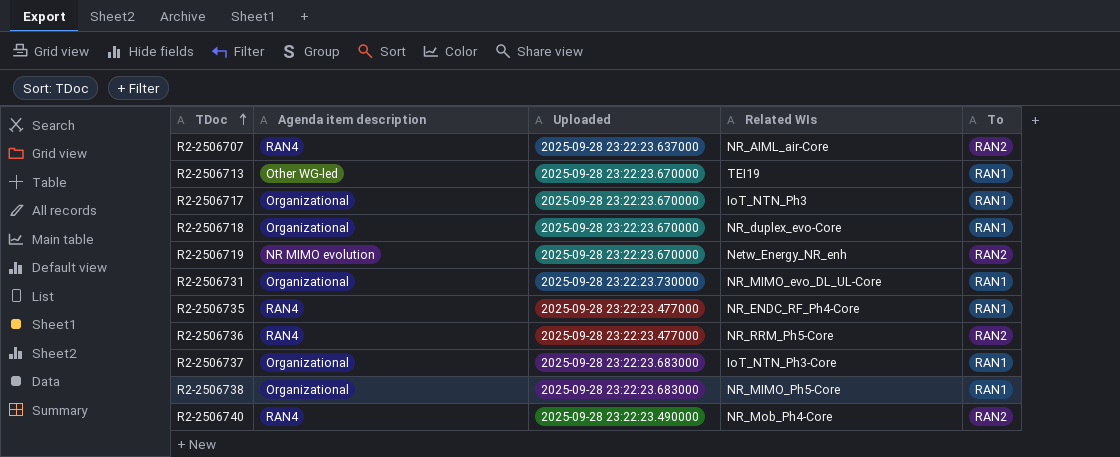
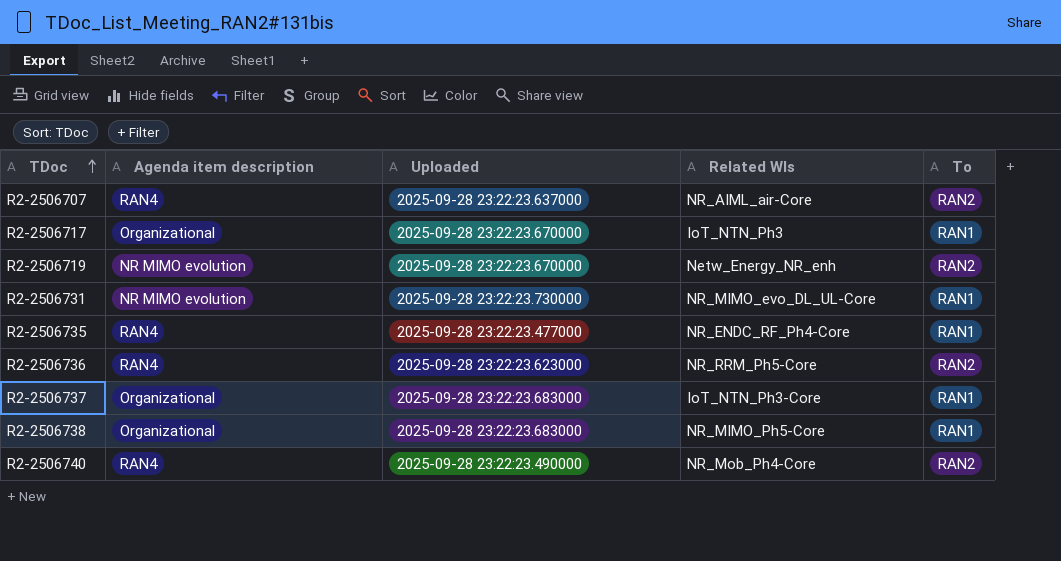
row R2-2506713: Other WG-led | 2025-09-28 23:22:23.670000 | TEI19 | RAN1 -> none
row R2-2506718: Organizational | 2025-09-28 23:22:23.670000 | NR_duplex_evo-Core | RAN1 -> none
R2-2506731 | Agenda item description: Organizational -> NR MIMO evolution
R2-2506736 | Uploaded: 2025-09-28 23:22:23.477000 -> 2025-09-28 23:22:23.623000

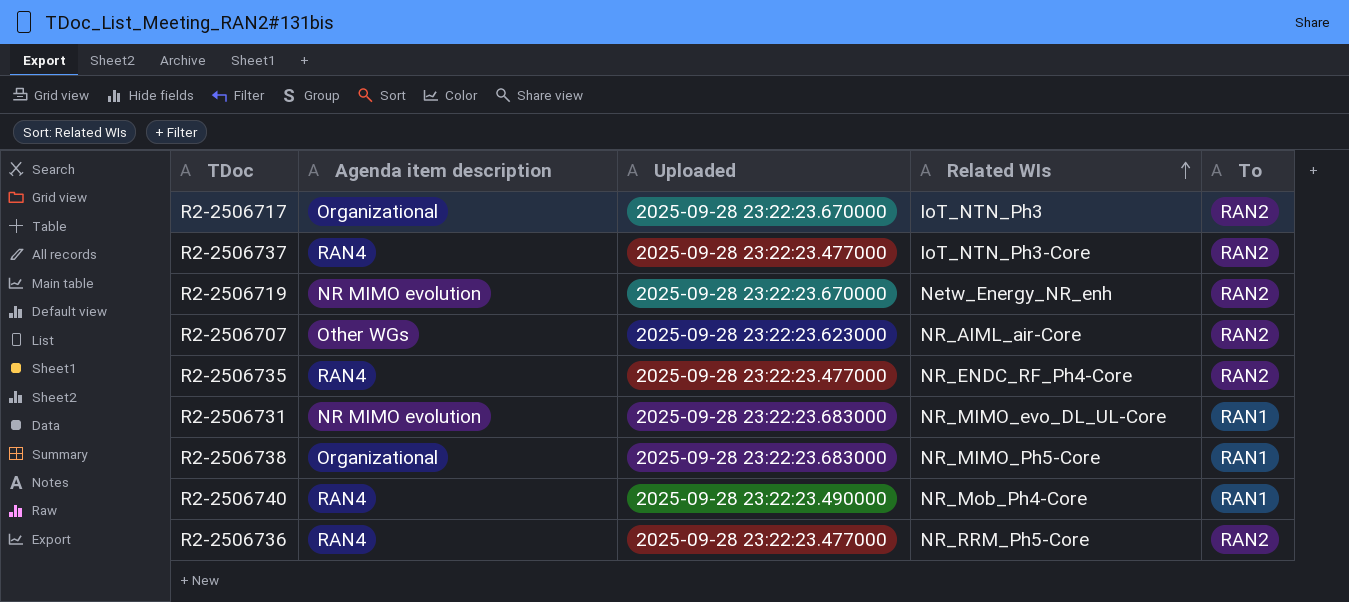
row order: TDoc ascending -> Related WIs ascending
R2-2506717 | To: RAN1 -> RAN2
R2-2506737 | Agenda item description: Organizational -> RAN4
R2-2506737 | Uploaded: 2025-09-28 23:22:23.683000 -> 2025-09-28 23:22:23.477000
R2-2506737 | To: RAN1 -> RAN2
R2-2506707 | Agenda item description: RAN4 -> Other WGs
R2-2506707 | Uploaded: 2025-09-28 23:22:23.637000 -> 2025-09-28 23:22:23.623000
R2-2506735 | To: RAN1 -> RAN2
R2-2506731 | Uploaded: 2025-09-28 23:22:23.730000 -> 2025-09-28 23:22:23.683000
R2-2506740 | To: RAN2 -> RAN1
R2-2506736 | Uploaded: 2025-09-28 23:22:23.623000 -> 2025-09-28 23:22:23.477000

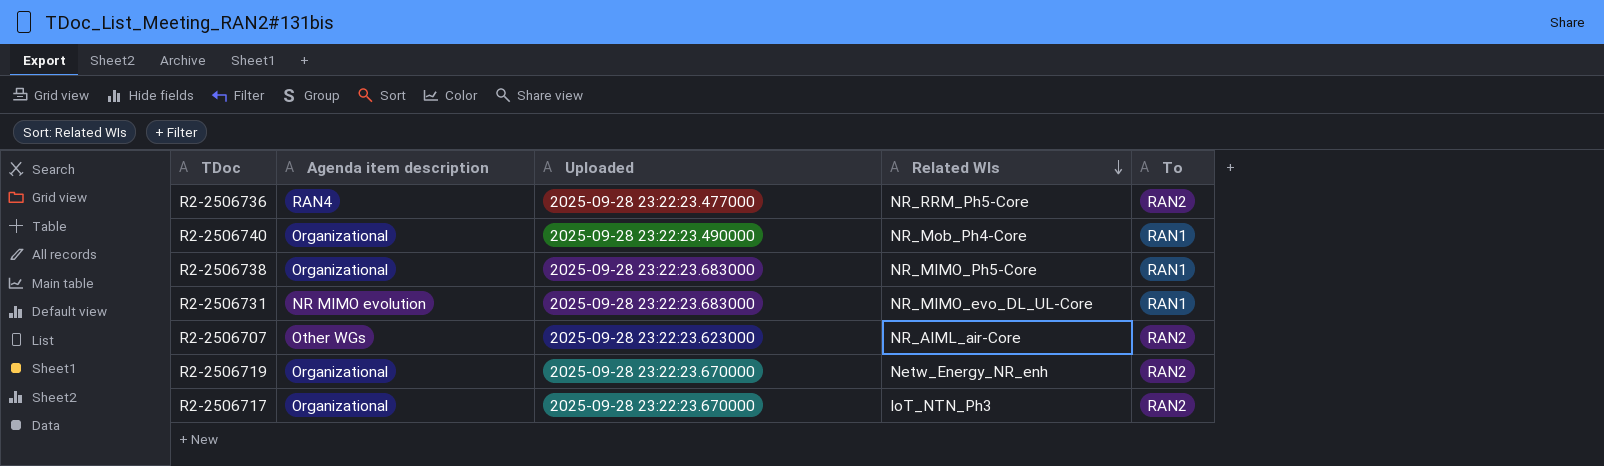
row order: Related WIs ascending -> Related WIs descending
row R2-2506737: RAN4 | 2025-09-28 23:22:23.477000 | IoT_NTN_Ph3-Core | RAN2 -> none
row R2-2506735: RAN4 | 2025-09-28 23:22:23.477000 | NR_ENDC_RF_Ph4-Core | RAN2 -> none
R2-2506740 | Agenda item description: RAN4 -> Organizational
R2-2506719 | Agenda item description: NR MIMO evolution -> Organizational

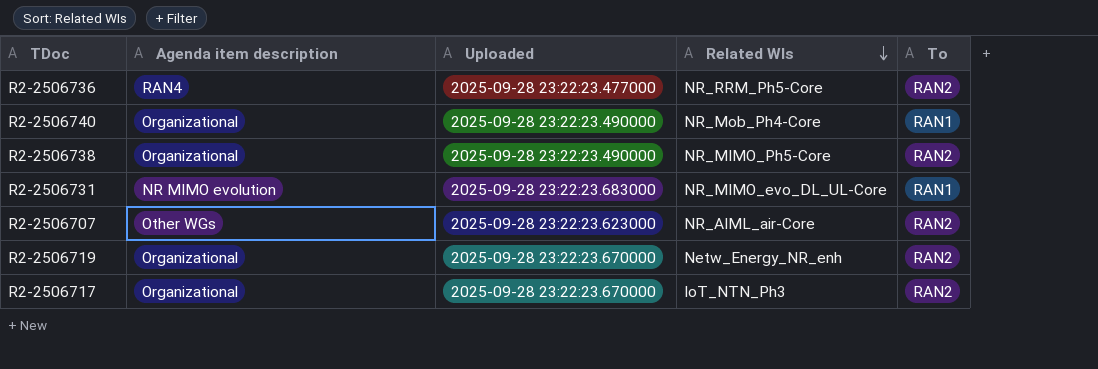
R2-2506738 | Uploaded: 2025-09-28 23:22:23.683000 -> 2025-09-28 23:22:23.490000
R2-2506738 | To: RAN1 -> RAN2

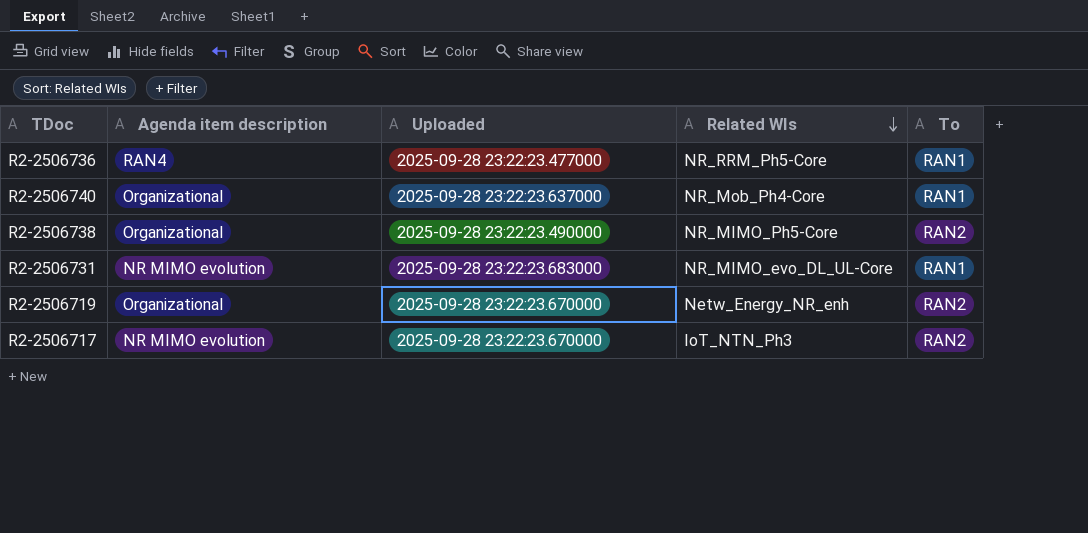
row R2-2506707: Other WGs | 2025-09-28 23:22:23.623000 | NR_AIML_air-Core | RAN2 -> none
R2-2506736 | To: RAN2 -> RAN1
R2-2506740 | Uploaded: 2025-09-28 23:22:23.490000 -> 2025-09-28 23:22:23.637000
R2-2506717 | Agenda item description: Organizational -> NR MIMO evolution

